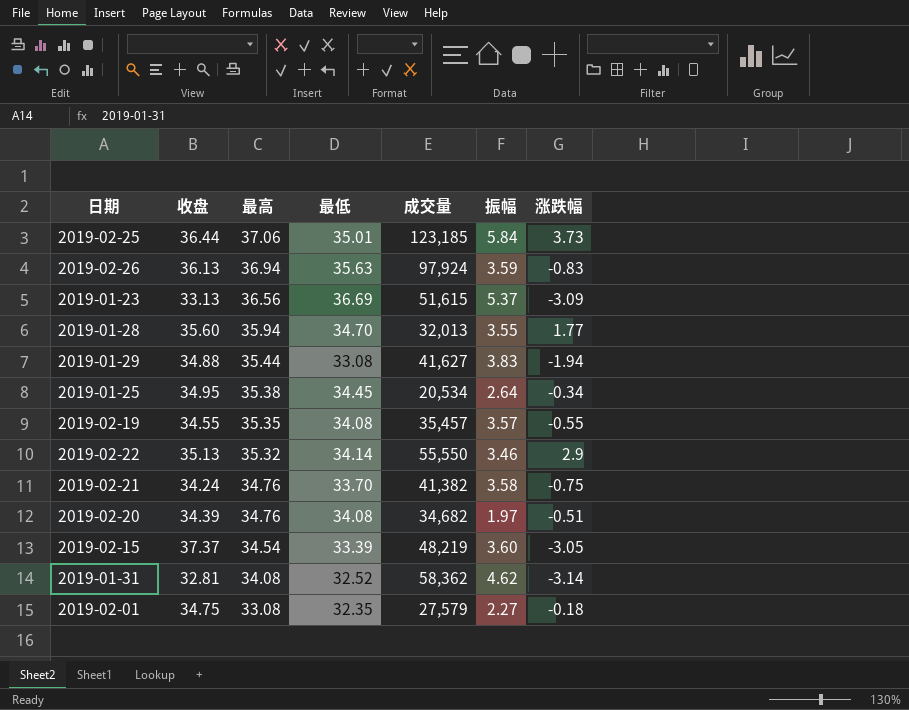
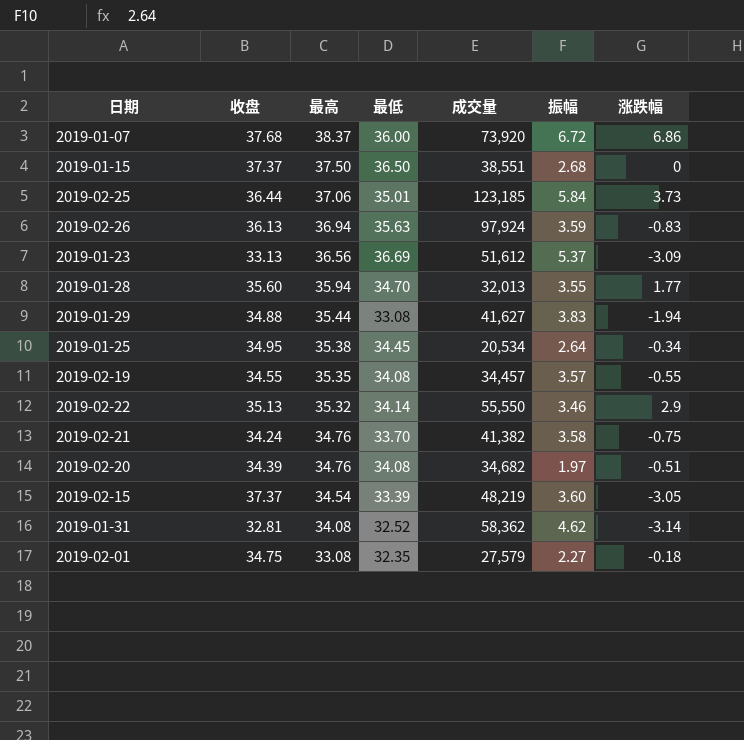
row 2019-01-07: none -> 37.68 | 38.37 | 36.00 | 73,920 | 6.72 | 6.86
row 2019-01-15: none -> 37.37 | 37.50 | 36.50 | 38,551 | 2.68 | 0
2019-01-23 | 成交量: 51,615 -> 51,612
2019-02-19 | 成交量: 35,457 -> 34,457

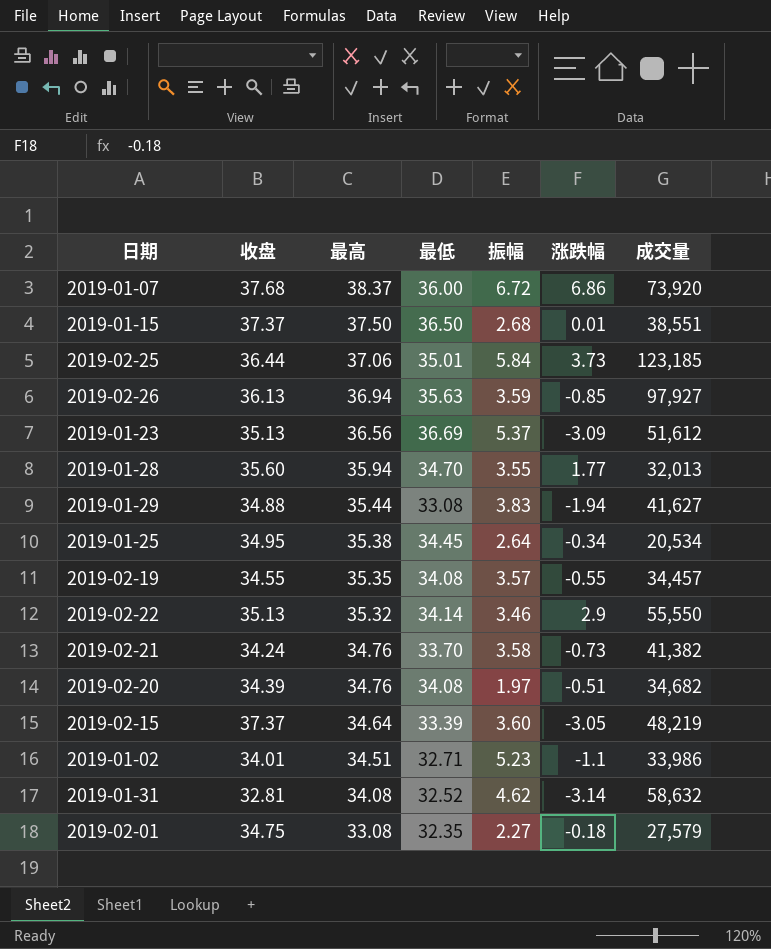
column 成交量 | position: 5 -> 7
2019-01-15 | 涨跌幅: 0 -> 0.01
2019-02-26 | 涨跌幅: -0.83 -> -0.85
2019-02-26 | 成交量: 97,924 -> 97,927
2019-01-23 | 收盘: 33.13 -> 35.13
2019-02-21 | 涨跌幅: -0.75 -> -0.73
2019-02-15 | 最高: 34.54 -> 34.64
row 2019-01-02: none -> 34.01 | 34.51 | 32.71 | 5.23 | -1.1 | 33,986
2019-01-31 | 成交量: 58,362 -> 58,632

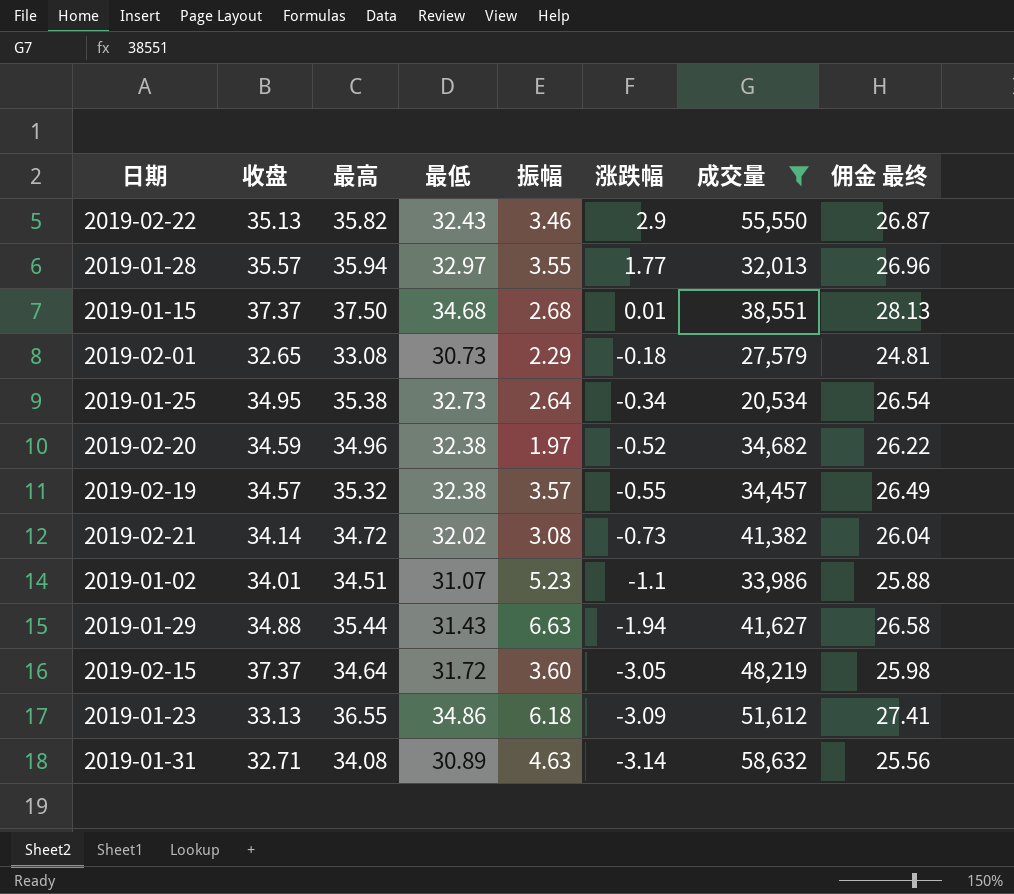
filter: none -> 成交量 <= 58,632
row order: 最高 descending -> 涨跌幅 descending
column 佣金 最终 | formula: none -> [最高] * 0.75
2019-02-22 | 最高: 35.32 -> 35.82
2019-02-22 | 最低: 34.14 -> 32.43
2019-01-28 | 收盘: 35.60 -> 35.57
2019-01-28 | 最低: 34.70 -> 32.97
2019-01-15 | 最低: 36.50 -> 34.68
2019-02-01 | 收盘: 34.75 -> 32.65
2019-02-01 | 最低: 32.35 -> 30.73
2019-02-01 | 振幅: 2.27 -> 2.29
2019-01-25 | 最低: 34.45 -> 32.73
2019-02-20 | 收盘: 34.39 -> 34.59
2019-02-20 | 最高: 34.76 -> 34.96
2019-02-20 | 最低: 34.08 -> 32.38
2019-02-20 | 涨跌幅: -0.51 -> -0.52
2019-02-19 | 收盘: 34.55 -> 34.57
2019-02-19 | 最高: 35.35 -> 35.32
2019-02-19 | 最低: 34.08 -> 32.38
2019-02-21 | 收盘: 34.24 -> 34.14
2019-02-21 | 最高: 34.76 -> 34.72
2019-02-21 | 最低: 33.70 -> 32.02
2019-02-21 | 振幅: 3.58 -> 3.08
2019-01-02 | 最低: 32.71 -> 31.07
2019-01-29 | 最低: 33.08 -> 31.43
2019-01-29 | 振幅: 3.83 -> 6.63
2019-02-15 | 最低: 33.39 -> 31.72
2019-01-23 | 收盘: 35.13 -> 33.13
2019-01-23 | 最高: 36.56 -> 36.55
2019-01-23 | 最低: 36.69 -> 34.86
2019-01-23 | 振幅: 5.37 -> 6.18
2019-01-31 | 收盘: 32.81 -> 32.71
2019-01-31 | 最低: 32.52 -> 30.89
2019-01-31 | 振幅: 4.62 -> 4.63

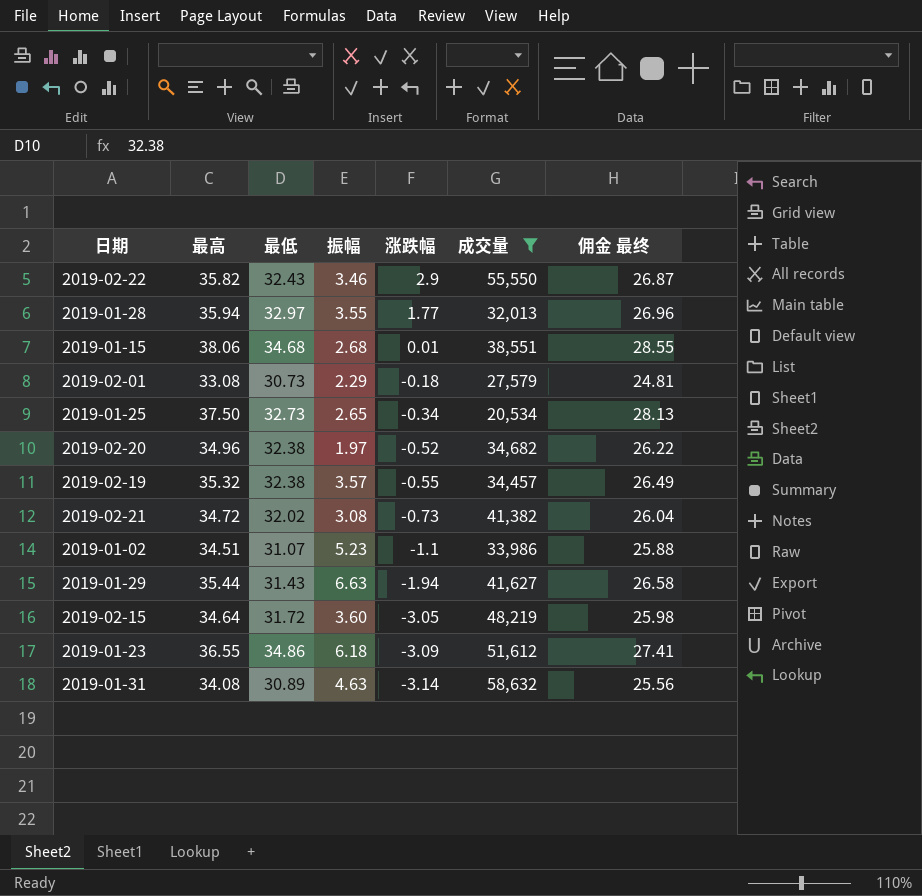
column 收盘 | position: 2 -> none
2019-01-15 | 最高: 37.50 -> 38.06
2019-01-15 | 佣金 最终: 28.13 -> 28.55
2019-01-25 | 最高: 35.38 -> 37.50
2019-01-25 | 振幅: 2.64 -> 2.65
2019-01-25 | 佣金 最终: 26.54 -> 28.13

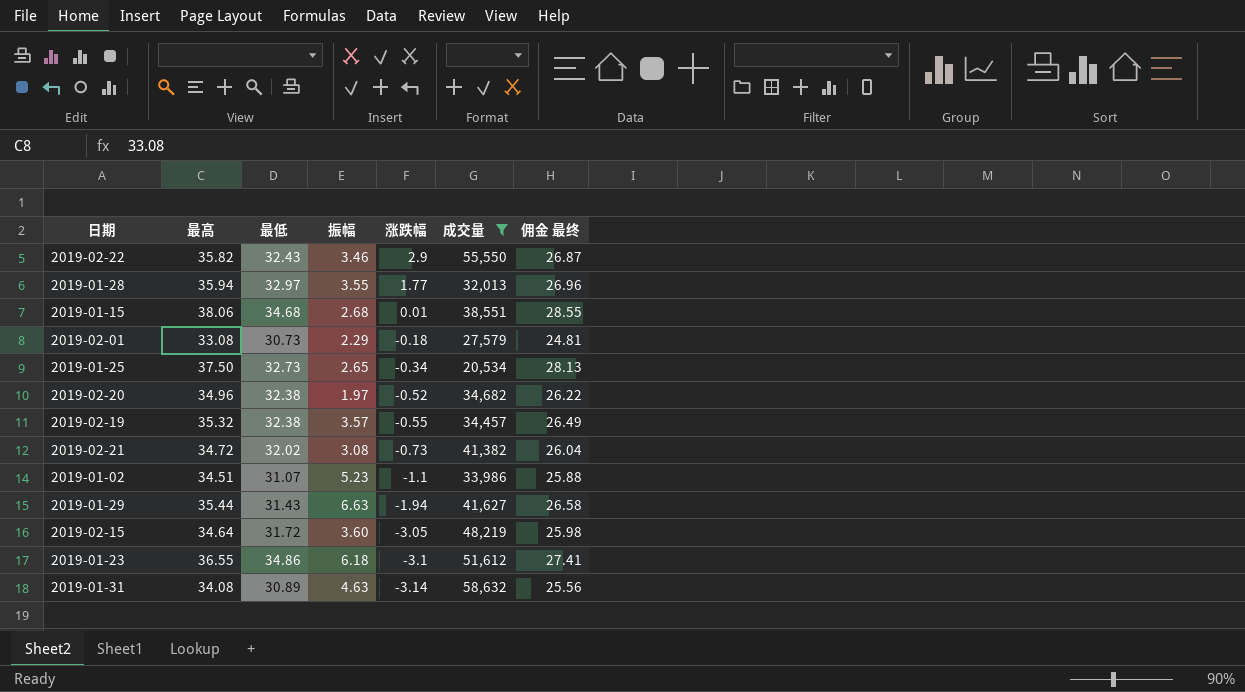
2019-01-23 | 涨跌幅: -3.09 -> -3.1

